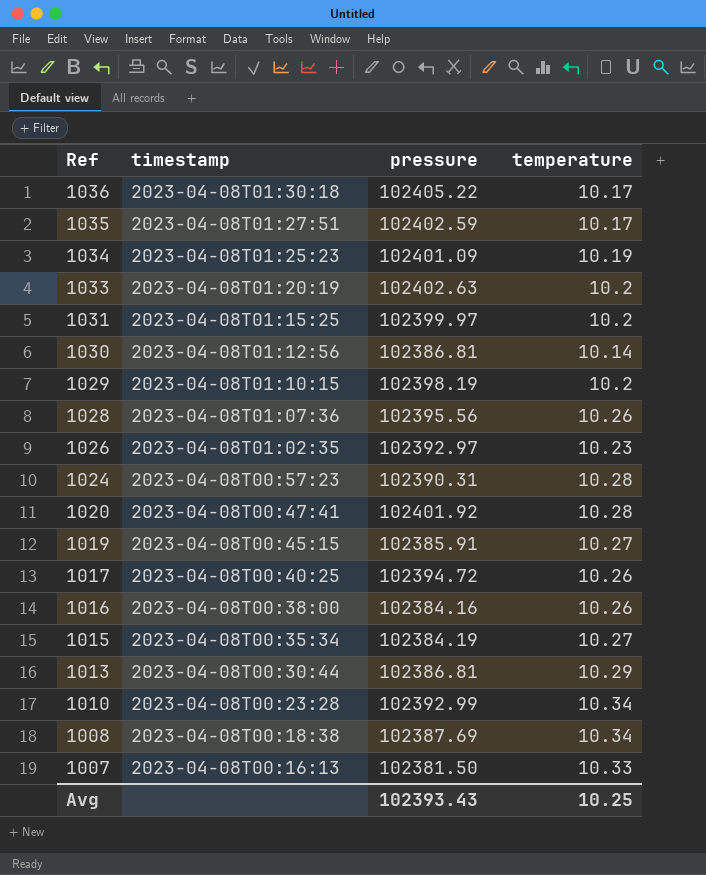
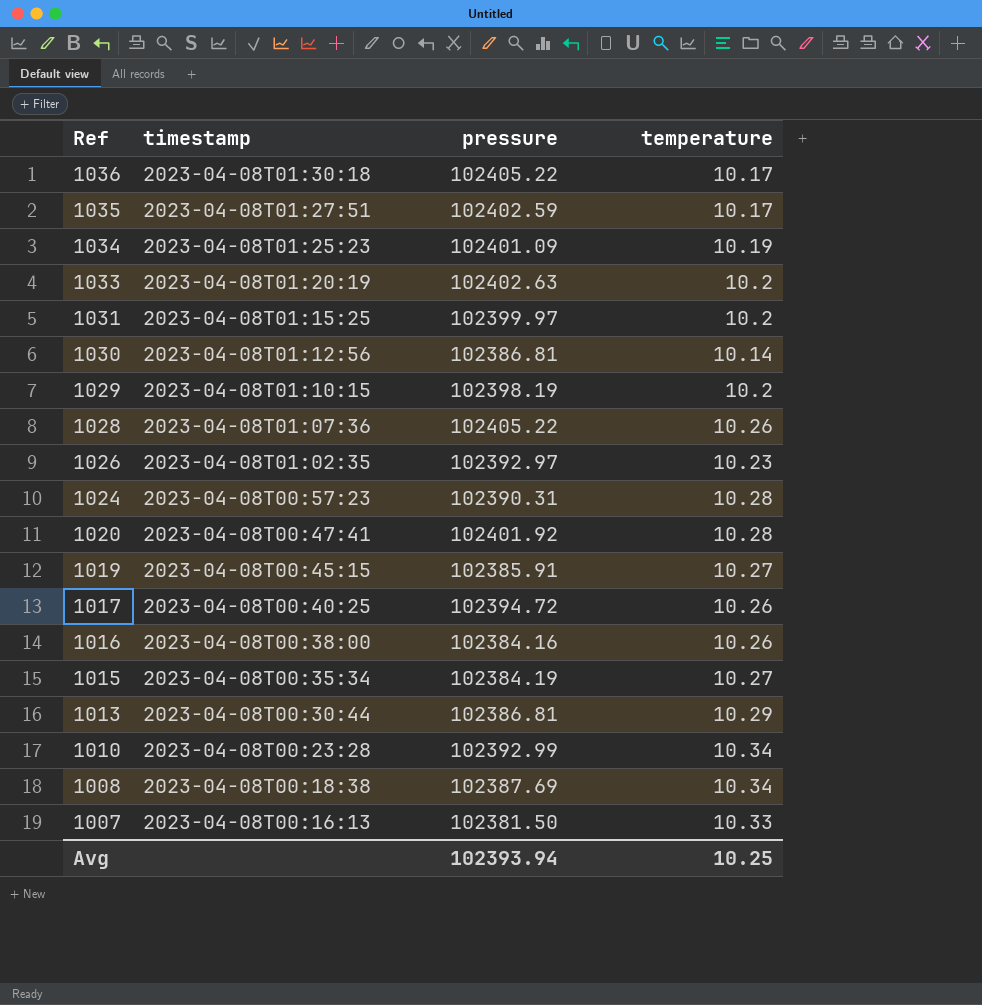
1028 | pressure: 102395.56 -> 102405.22
Avg | pressure: 102393.43 -> 102393.94

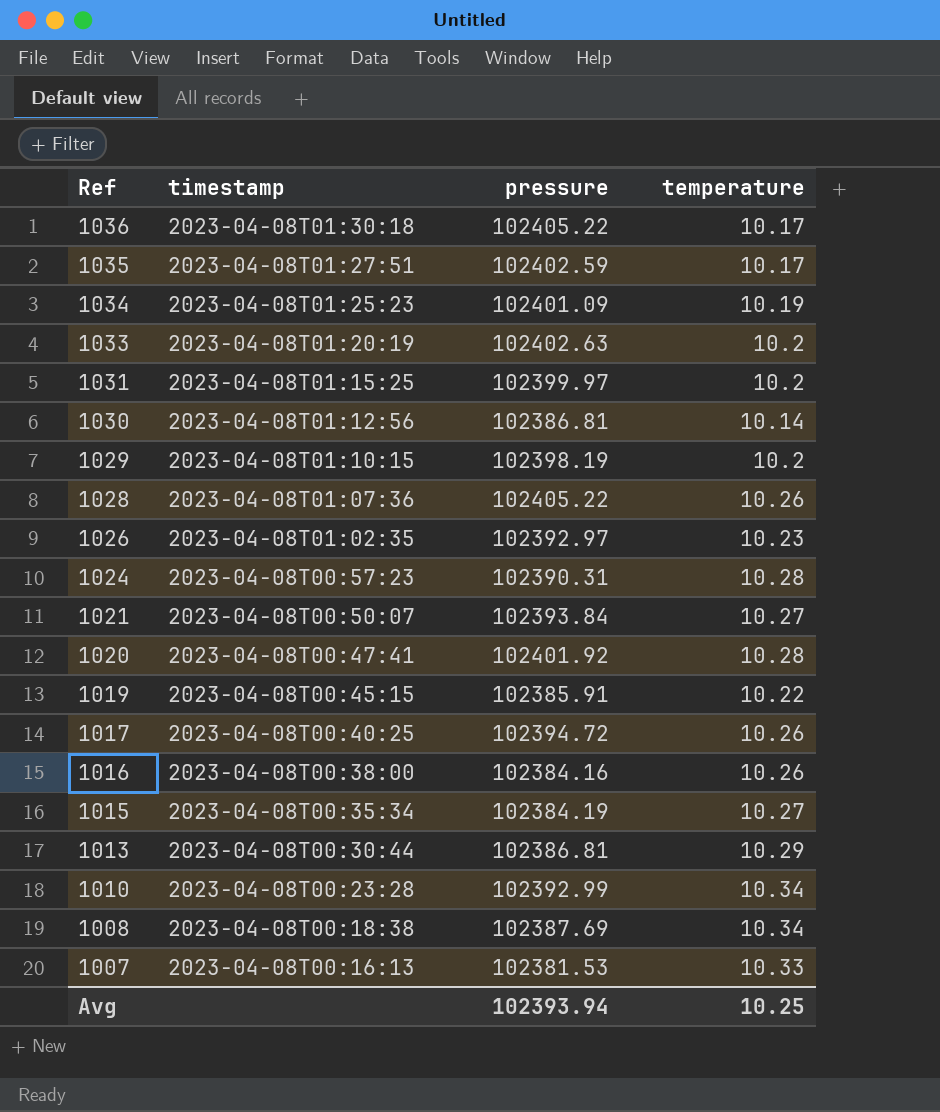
row 1021: none -> 2023-04-08T00:50:07 | 102393.84 | 10.27
1019 | temperature: 10.27 -> 10.22
1007 | pressure: 102381.50 -> 102381.53

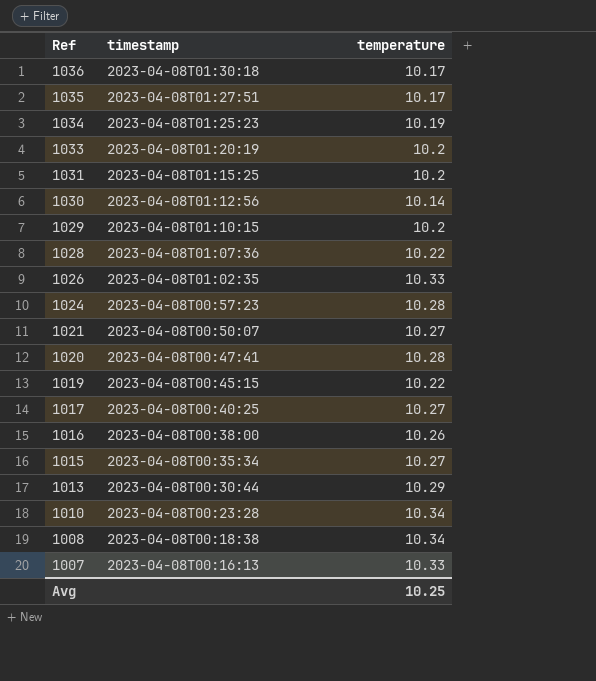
column pressure | position: 3 -> none
1028 | temperature: 10.26 -> 10.22
1026 | temperature: 10.23 -> 10.33
1017 | temperature: 10.26 -> 10.27

